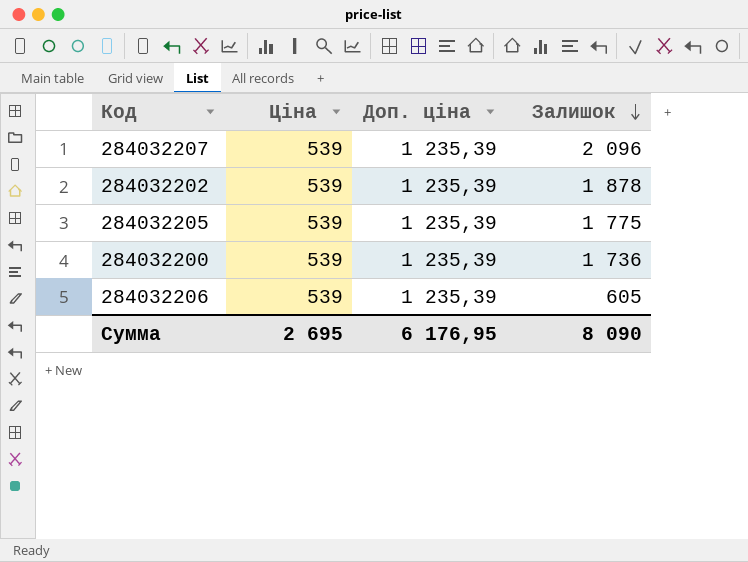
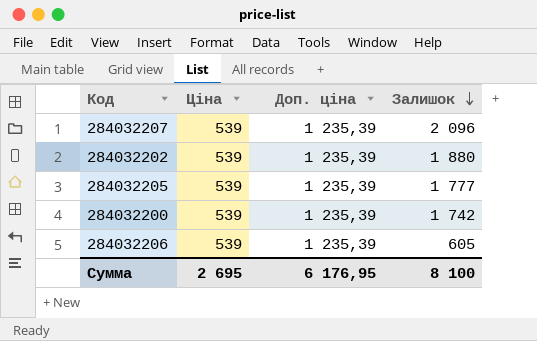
284032202 | Залишок: 1 878 -> 1 880
284032205 | Залишок: 1 775 -> 1 777
284032200 | Залишок: 1 736 -> 1 742
Сумма | Залишок: 8 090 -> 8 100

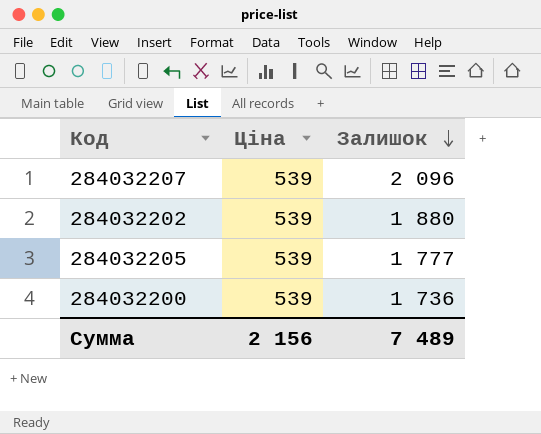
column Доп. ціна | position: 3 -> none
row 284032206: 539 | 1 235,39 | 605 -> none
284032200 | Залишок: 1 742 -> 1 736
Сумма | Ціна: 2 695 -> 2 156
Сумма | Залишок: 8 100 -> 7 489

